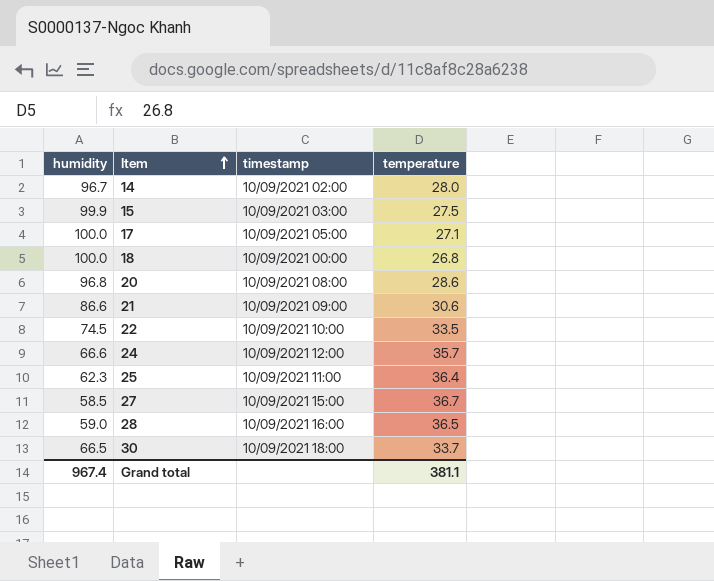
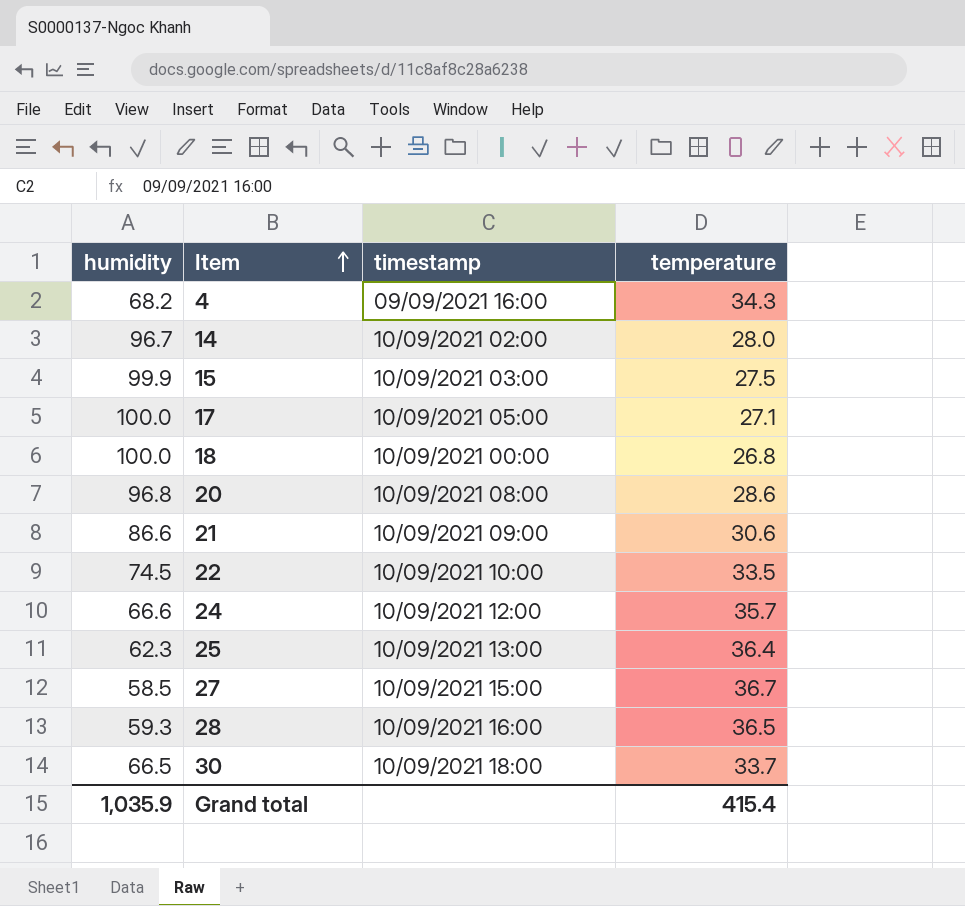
row 4: none -> 68.2 | 09/09/2021 16:00 | 34.3
25 | timestamp: 10/09/2021 11:00 -> 10/09/2021 13:00
28 | humidity: 59.0 -> 59.3
Grand total | humidity: 967.4 -> 1,035.9
Grand total | temperature: 381.1 -> 415.4

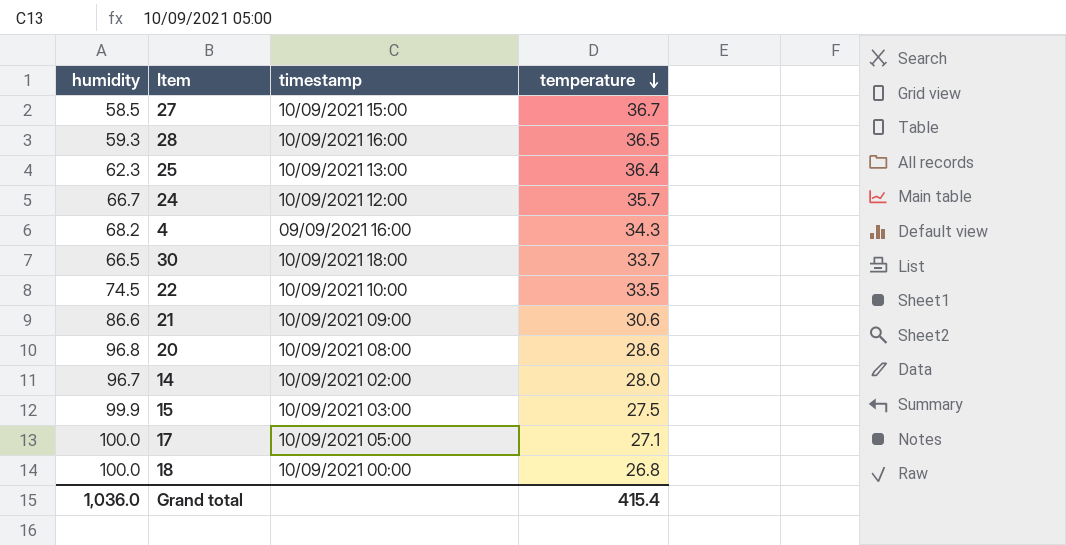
row order: Item ascending -> temperature descending
24 | humidity: 66.6 -> 66.7
Grand total | humidity: 1,035.9 -> 1,036.0

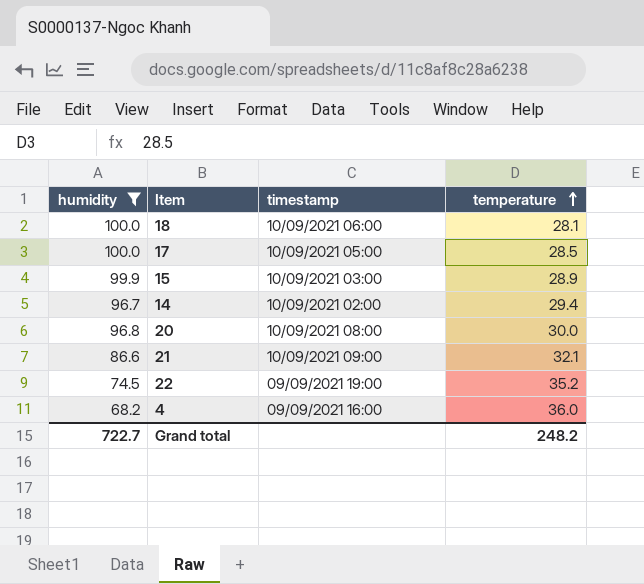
filter: none -> humidity >= 68.2
row order: temperature descending -> temperature ascending
18 | timestamp: 10/09/2021 00:00 -> 10/09/2021 06:00
18 | temperature: 26.8 -> 28.1
17 | temperature: 27.1 -> 28.5
15 | temperature: 27.5 -> 28.9
14 | temperature: 28.0 -> 29.4
20 | temperature: 28.6 -> 30.0
21 | temperature: 30.6 -> 32.1
22 | timestamp: 10/09/2021 10:00 -> 09/09/2021 19:00
22 | temperature: 33.5 -> 35.2
4 | temperature: 34.3 -> 36.0
Grand total | humidity: 1,036.0 -> 722.7
Grand total | temperature: 415.4 -> 248.2

